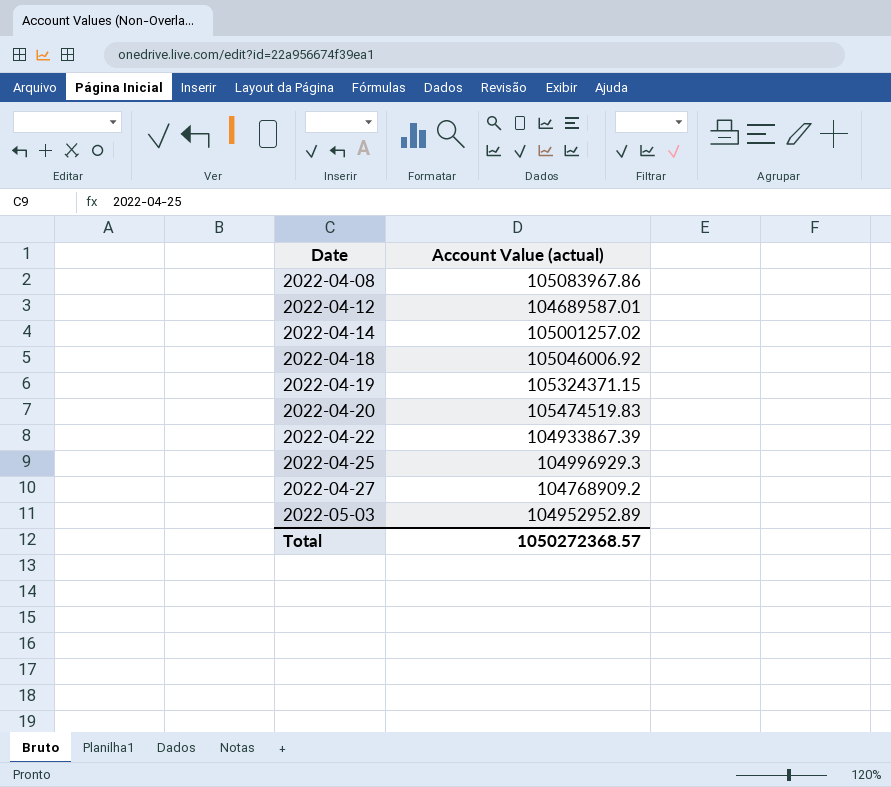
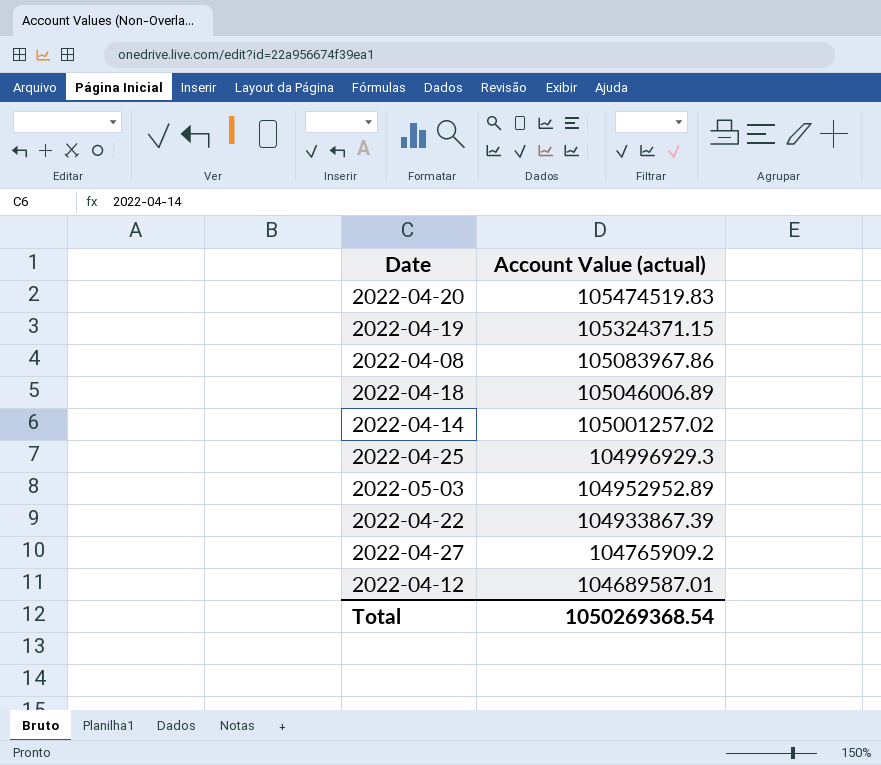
row order: Date ascending -> Account Value (actual) descending
2022-04-18 | Account Value (actual): 105046006.92 -> 105046006.89
2022-04-27 | Account Value (actual): 104768909.2 -> 104765909.2
Total | Account Value (actual): 1050272368.57 -> 1050269368.54

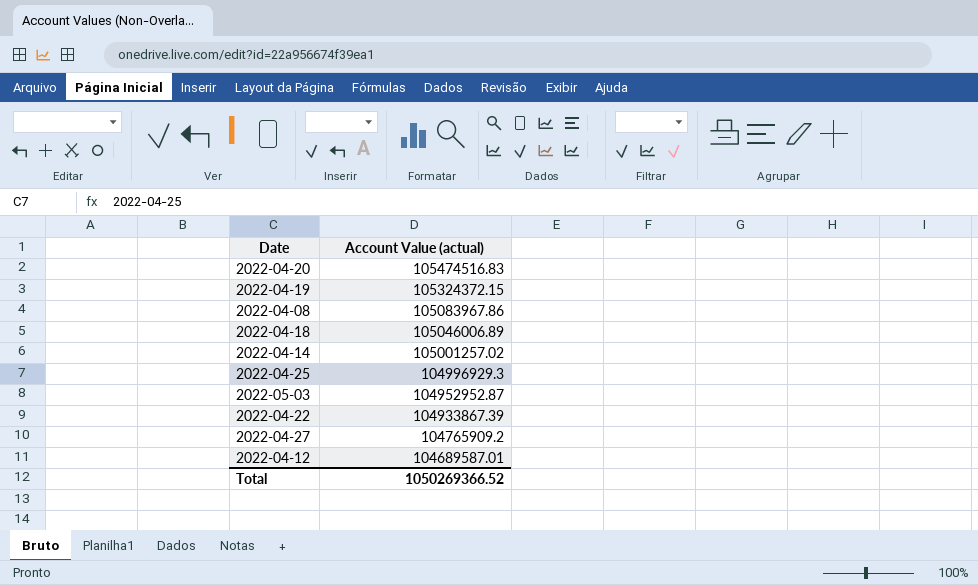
2022-04-20 | Account Value (actual): 105474519.83 -> 105474516.83
2022-04-19 | Account Value (actual): 105324371.15 -> 105324372.15
2022-05-03 | Account Value (actual): 104952952.89 -> 104952952.87
Total | Account Value (actual): 1050269368.54 -> 1050269366.52

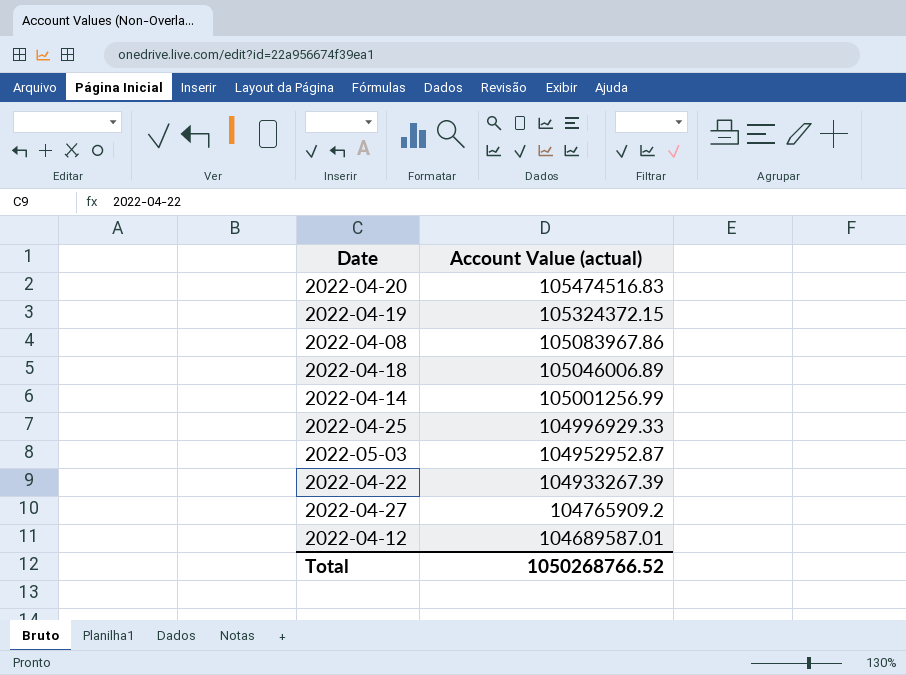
2022-04-14 | Account Value (actual): 105001257.02 -> 105001256.99
2022-04-25 | Account Value (actual): 104996929.3 -> 104996929.33
2022-04-22 | Account Value (actual): 104933867.39 -> 104933267.39
Total | Account Value (actual): 1050269366.52 -> 1050268766.52

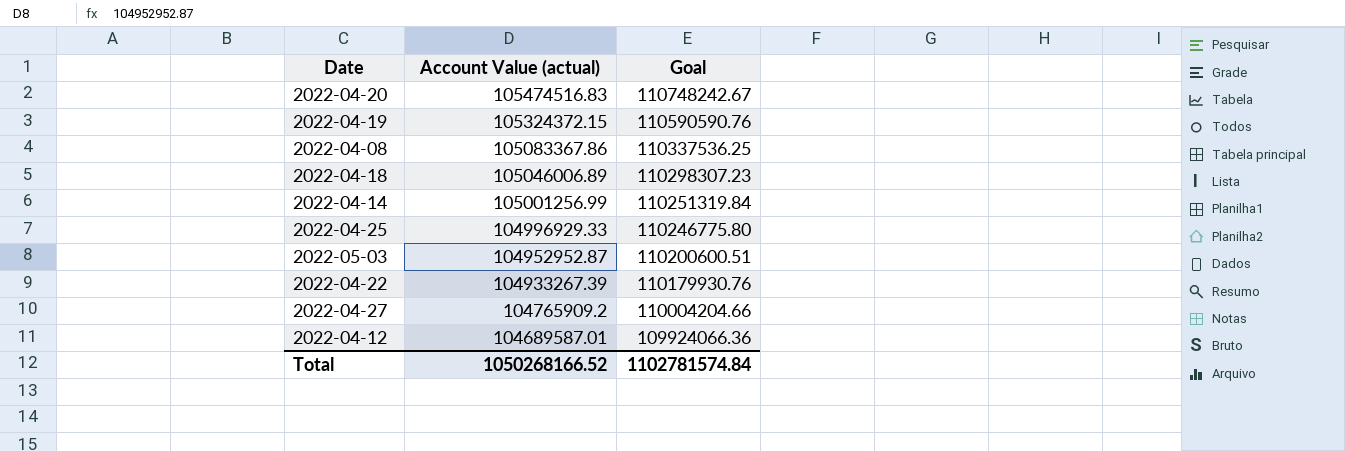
column Goal | formula: none -> [Account Value (actual)] * 1.05
2022-04-08 | Account Value (actual): 105083967.86 -> 105083367.86
Total | Account Value (actual): 1050268766.52 -> 1050268166.52

